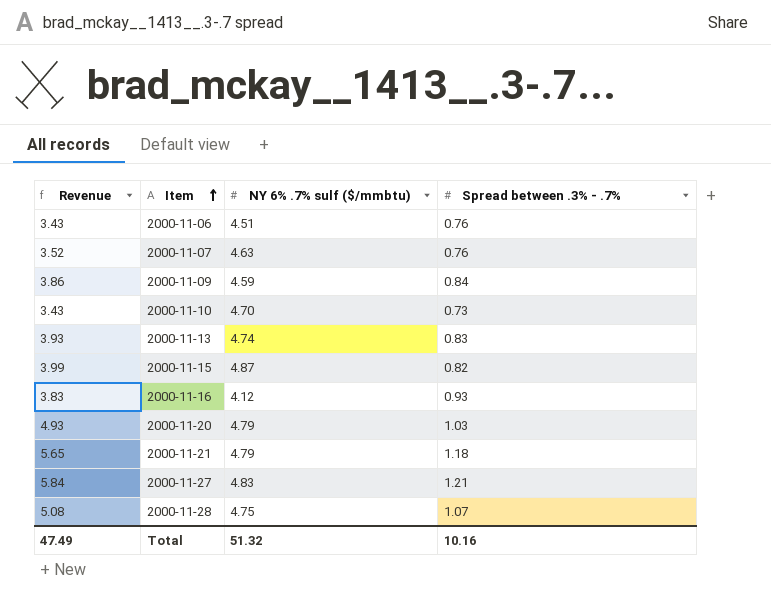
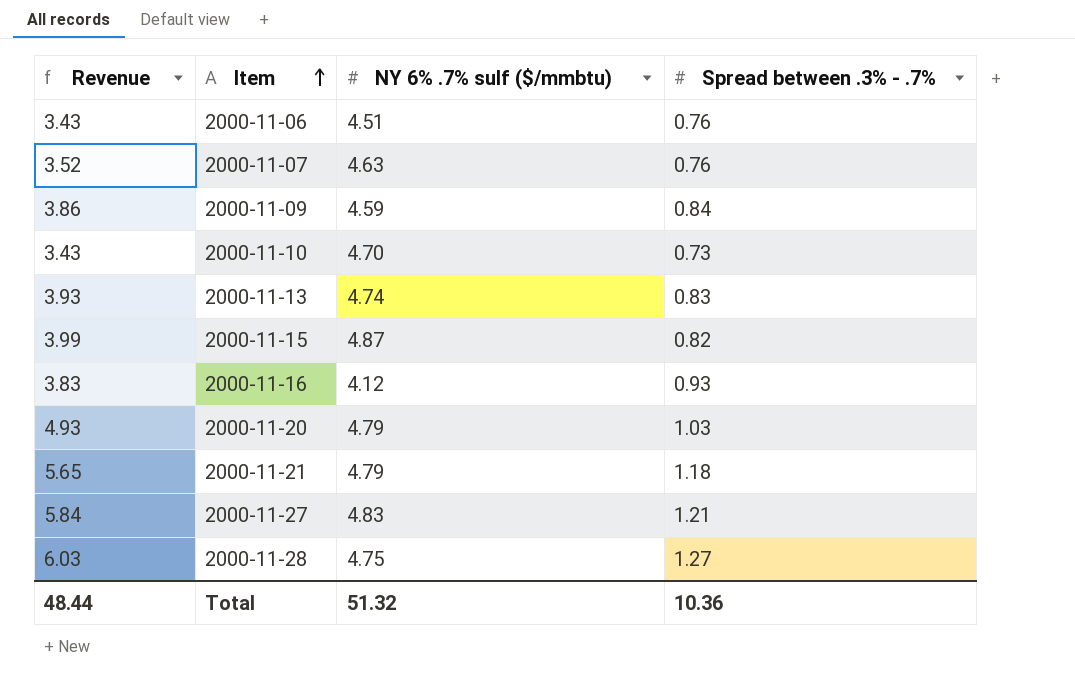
2000-11-28 | Revenue: 5.08 -> 6.03
2000-11-28 | Spread between .3% - .7%: 1.07 -> 1.27
Total | Revenue: 47.49 -> 48.44
Total | Spread between .3% - .7%: 10.16 -> 10.36

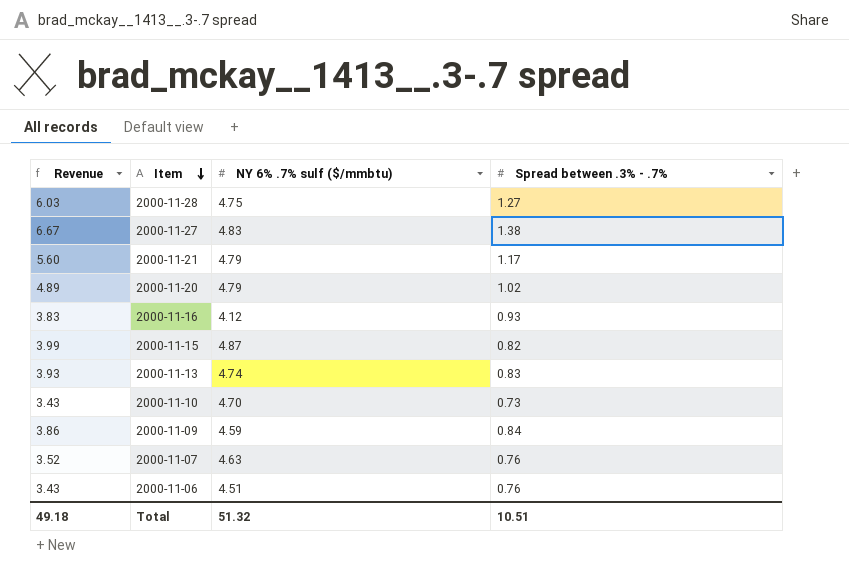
row order: Item ascending -> Item descending
2000-11-27 | Revenue: 5.84 -> 6.67
2000-11-27 | Spread between .3% - .7%: 1.21 -> 1.38
2000-11-21 | Revenue: 5.65 -> 5.60
2000-11-21 | Spread between .3% - .7%: 1.18 -> 1.17
2000-11-20 | Revenue: 4.93 -> 4.89
2000-11-20 | Spread between .3% - .7%: 1.03 -> 1.02
Total | Revenue: 48.44 -> 49.18
Total | Spread between .3% - .7%: 10.36 -> 10.51

